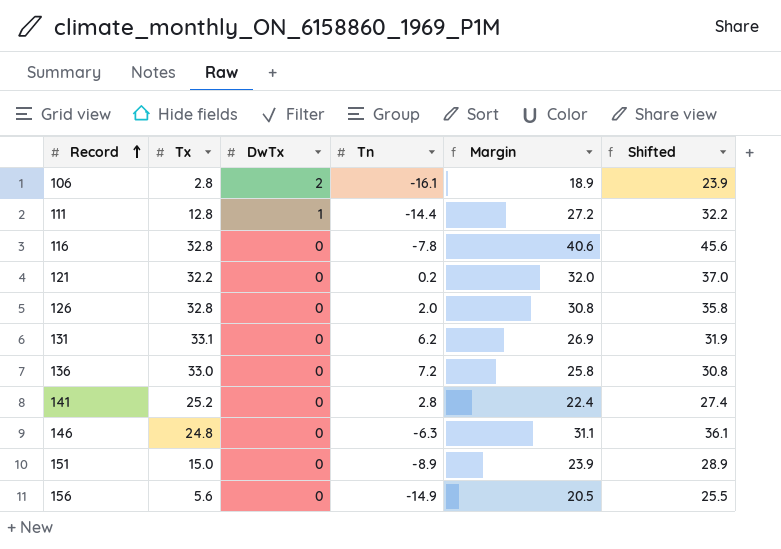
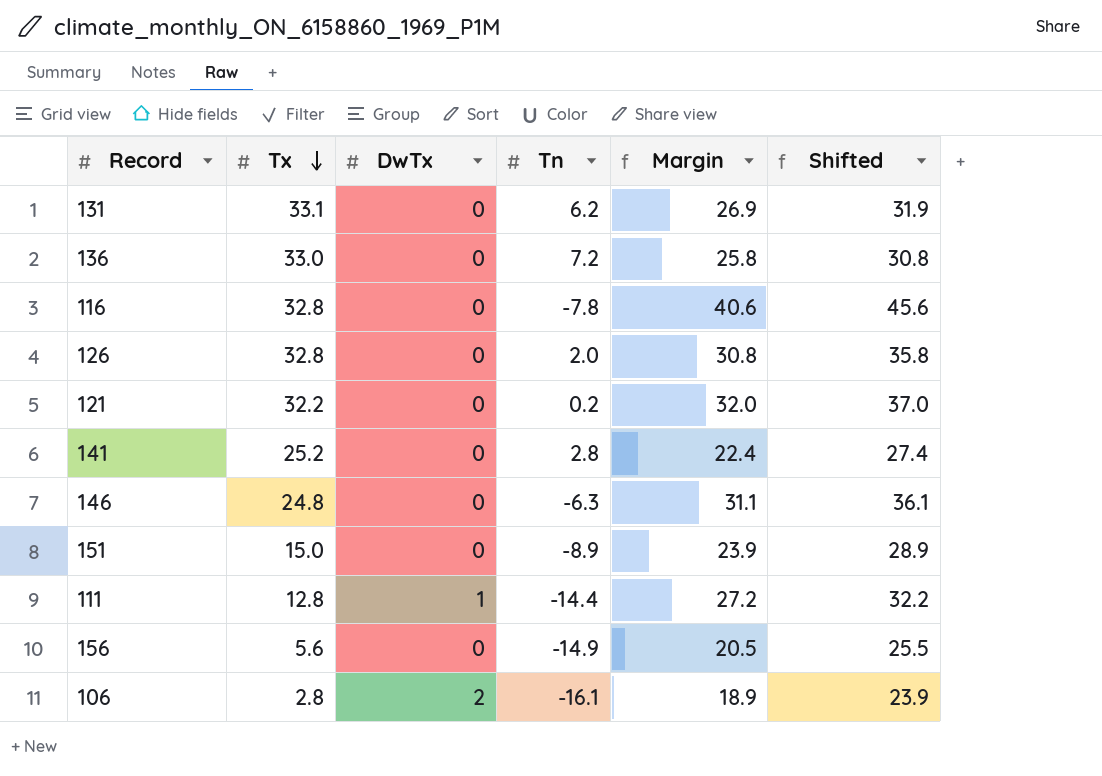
row order: Record ascending -> Tx descending

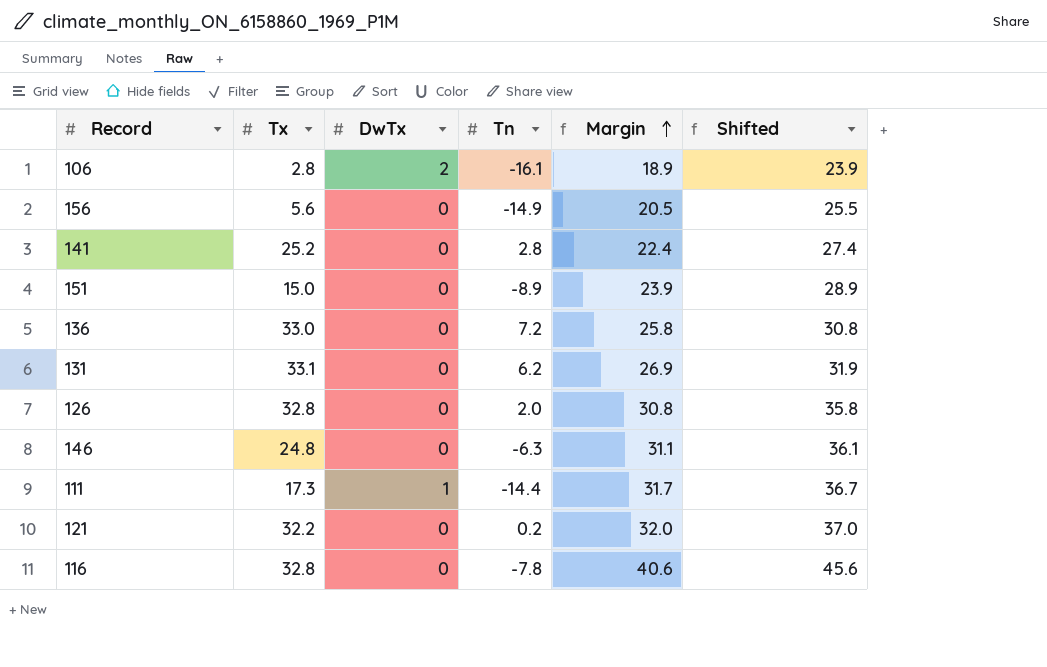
row order: Tx descending -> Margin ascending
111 | Tx: 12.8 -> 17.3
111 | Margin: 27.2 -> 31.7
111 | Shifted: 32.2 -> 36.7

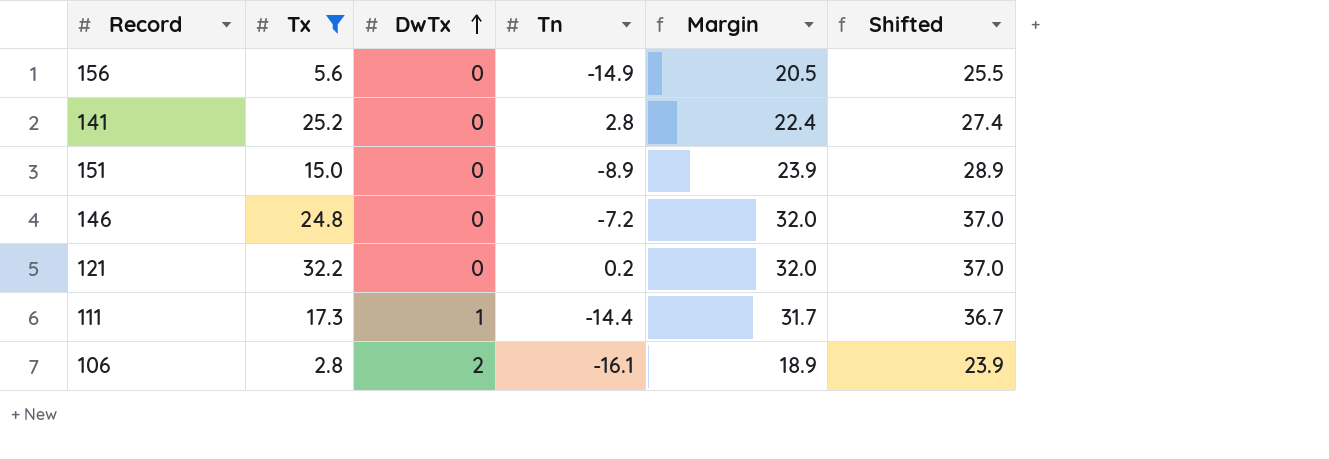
filter: none -> Tx <= 32.2
row order: Margin ascending -> DwTx ascending
146 | Tn: -6.3 -> -7.2
146 | Margin: 31.1 -> 32.0
146 | Shifted: 36.1 -> 37.0

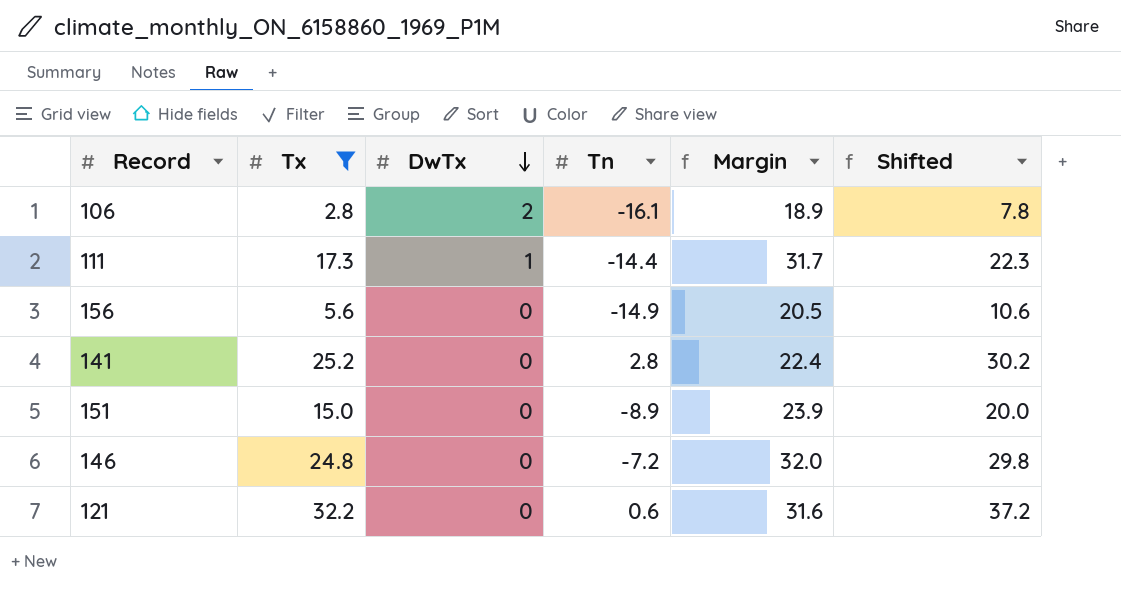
row order: DwTx ascending -> DwTx descending
column Shifted | formula: [Margin] + 5 -> [Tx] + 5
121 | Tn: 0.2 -> 0.6
121 | Margin: 32.0 -> 31.6

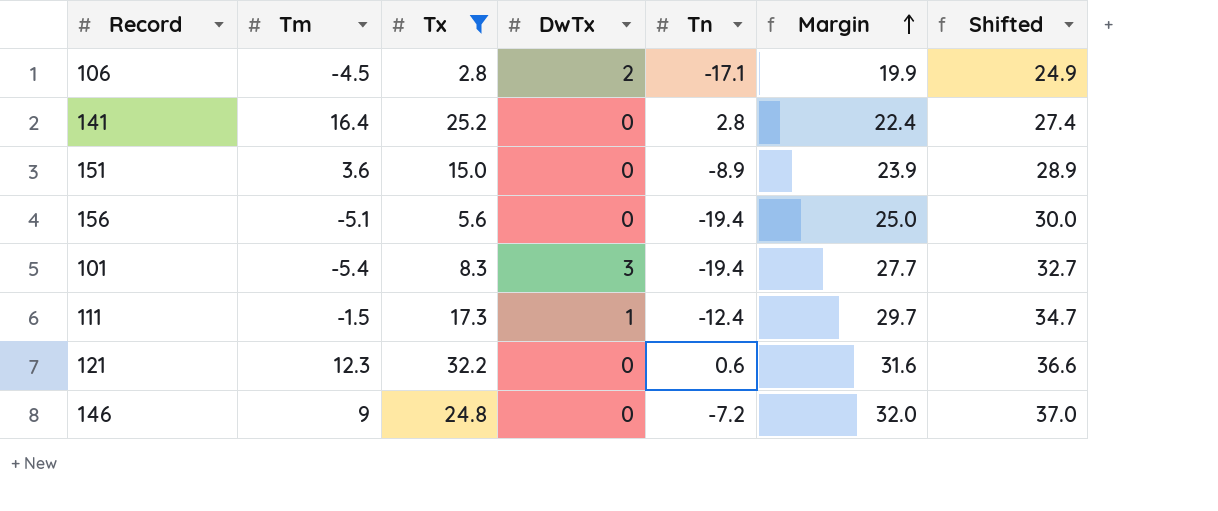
row order: DwTx descending -> Margin ascending
column Tm | position: none -> 2
column Shifted | formula: [Tx] + 5 -> [Margin] + 5
106 | Tn: -16.1 -> -17.1
106 | Margin: 18.9 -> 19.9
156 | Tn: -14.9 -> -19.4
156 | Margin: 20.5 -> 25.0
row 101: none -> -5.4 | 8.3 | 3 | -19.4 | 27.7 | 32.7
111 | Tn: -14.4 -> -12.4
111 | Margin: 31.7 -> 29.7

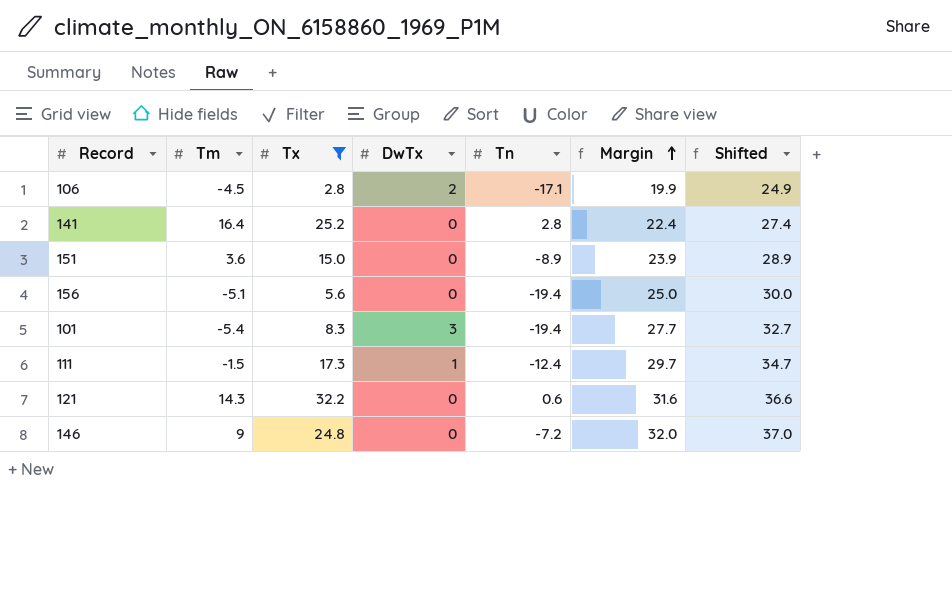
121 | Tm: 12.3 -> 14.3

